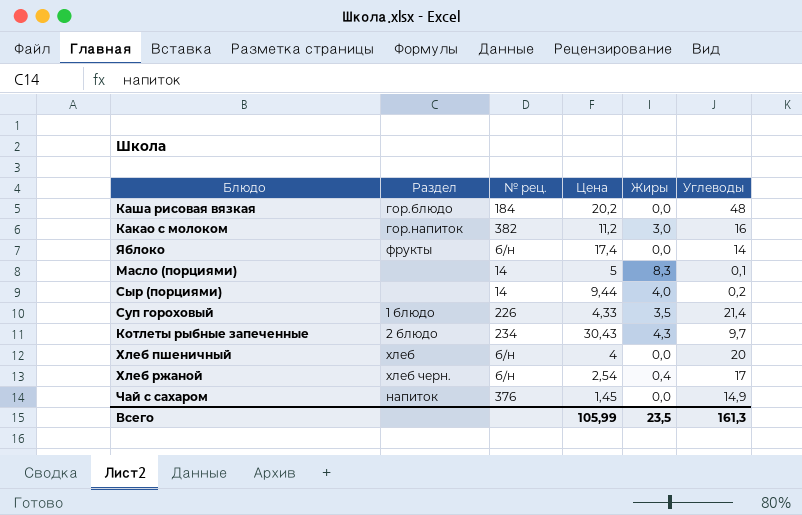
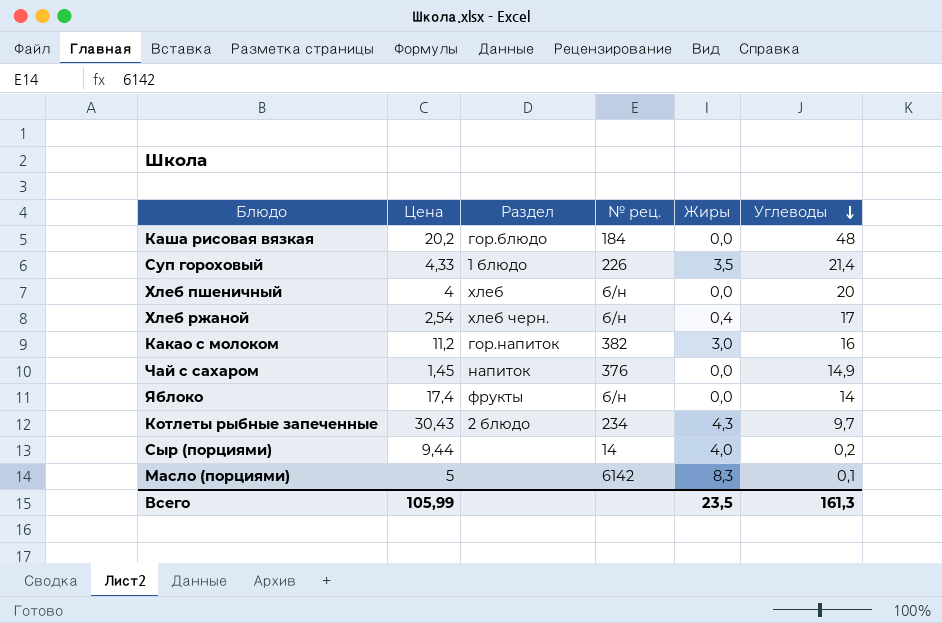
row order: none -> Углеводы descending
column Цена | position: 4 -> 2
Масло (порциями) | № рец.: 14 -> 6142

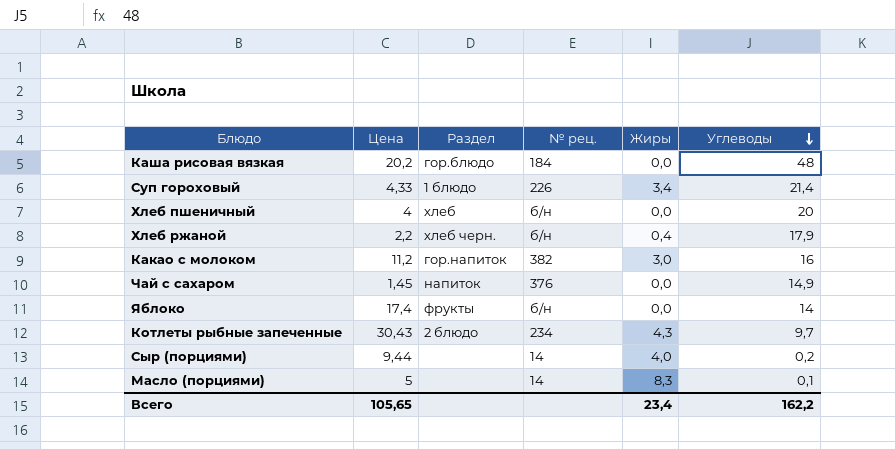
Суп гороховый | Жиры: 3,5 -> 3,4
Хлеб ржаной | Цена: 2,54 -> 2,2
Хлеб ржаной | Углеводы: 17 -> 17,9
Масло (порциями) | № рец.: 6142 -> 14
Всего | Цена: 105,99 -> 105,65
Всего | Жиры: 23,5 -> 23,4
Всего | Углеводы: 161,3 -> 162,2

